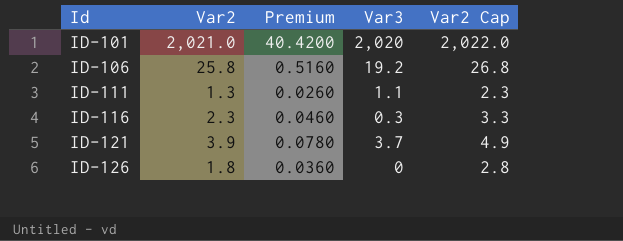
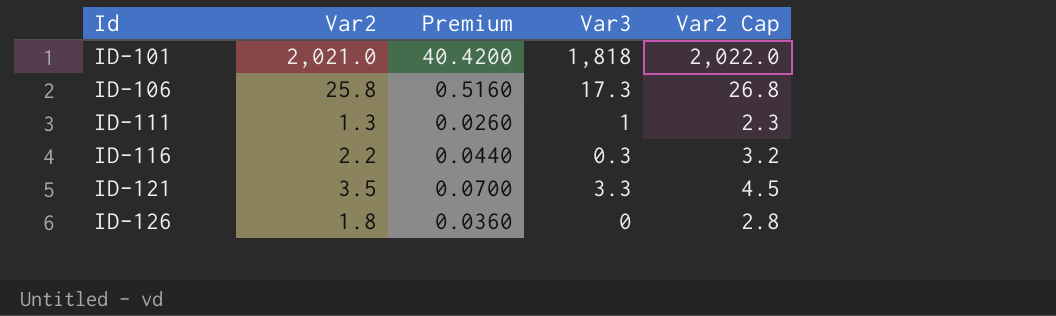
ID-101 | Var3: 2,020 -> 1,818
ID-106 | Var3: 19.2 -> 17.3
ID-111 | Var3: 1.1 -> 1
ID-116 | Var2: 2.3 -> 2.2
ID-116 | Premium: 0.0460 -> 0.0440
ID-116 | Var2 Cap: 3.3 -> 3.2
ID-121 | Var2: 3.9 -> 3.5
ID-121 | Premium: 0.0780 -> 0.0700
ID-121 | Var3: 3.7 -> 3.3
ID-121 | Var2 Cap: 4.9 -> 4.5

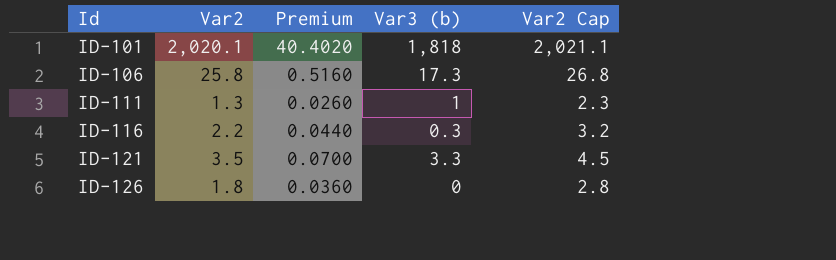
column name: Var3 -> Var3 (b)
ID-101 | Var2: 2,021.0 -> 2,020.1
ID-101 | Premium: 40.4200 -> 40.4020
ID-101 | Var2 Cap: 2,022.0 -> 2,021.1

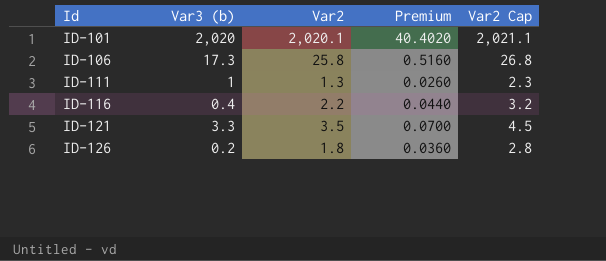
column Var3 (b) | position: 4 -> 2
ID-101 | Var3 (b): 1,818 -> 2,020
ID-116 | Var3 (b): 0.3 -> 0.4
ID-126 | Var3 (b): 0 -> 0.2

